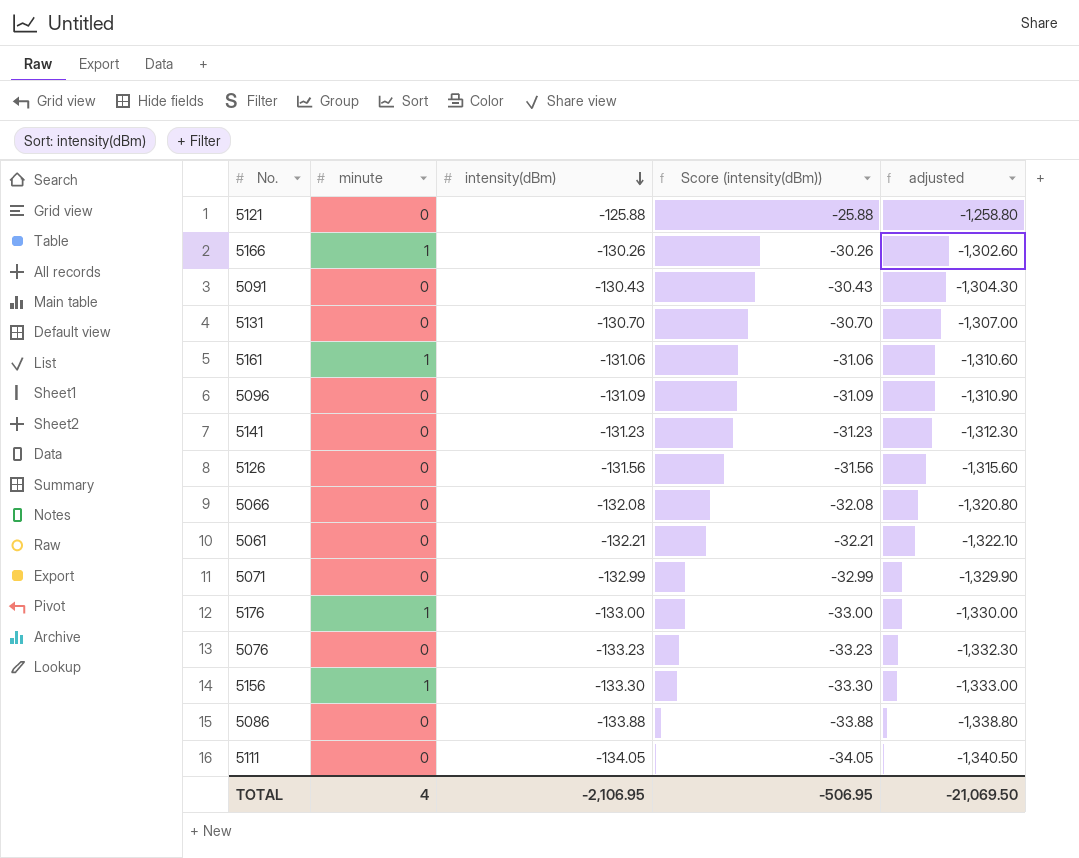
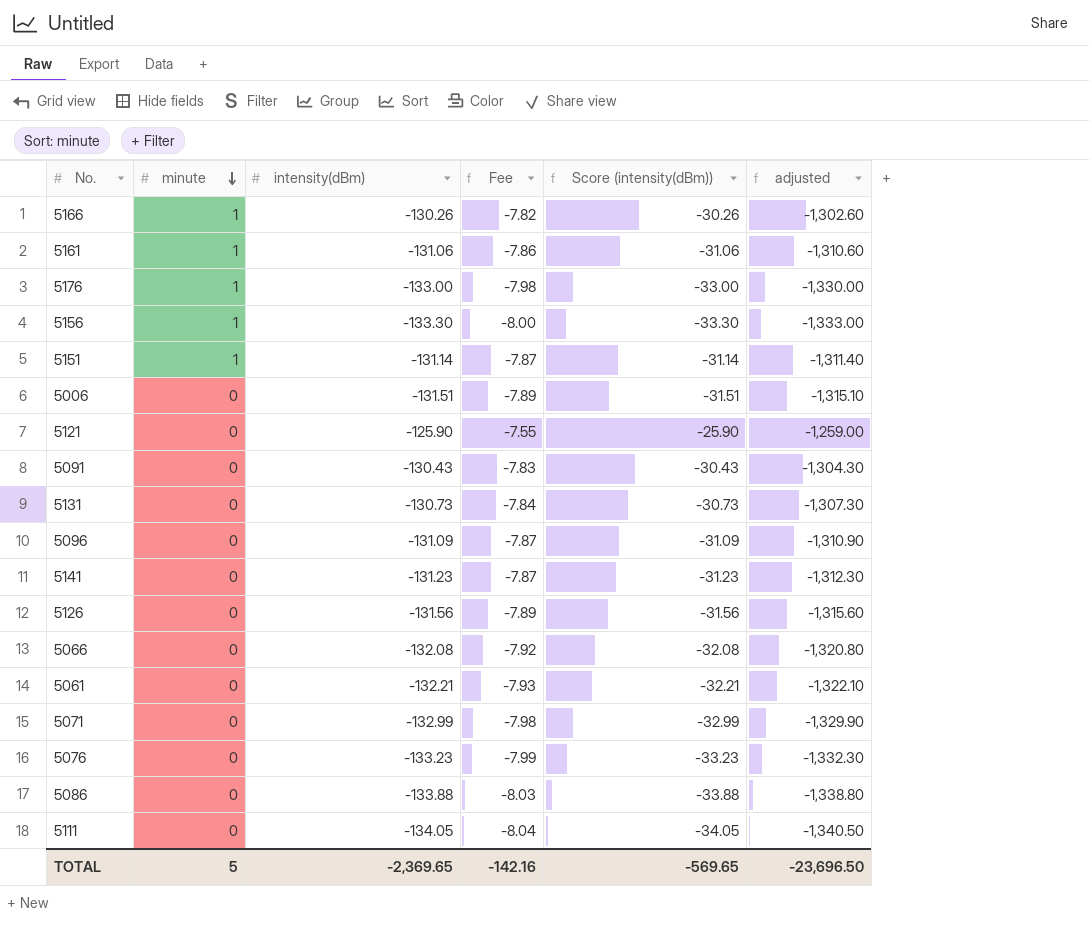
row order: intensity(dBm) descending -> minute descending
column Fee | formula: none -> [intensity(dBm)] * 0.06
row 5151: none -> 1 | -131.14 | -7.87 | -31.14 | -1,311.40
row 5006: none -> 0 | -131.51 | -7.89 | -31.51 | -1,315.10
5121 | intensity(dBm): -125.88 -> -125.90
5121 | Score (intensity(dBm)): -25.88 -> -25.90
5121 | adjusted: -1,258.80 -> -1,259.00
5131 | intensity(dBm): -130.70 -> -130.73
5131 | Score (intensity(dBm)): -30.70 -> -30.73
5131 | adjusted: -1,307.00 -> -1,307.30
TOTAL | minute: 4 -> 5
TOTAL | intensity(dBm): -2,106.95 -> -2,369.65
TOTAL | Score (intensity(dBm)): -506.95 -> -569.65
TOTAL | adjusted: -21,069.50 -> -23,696.50

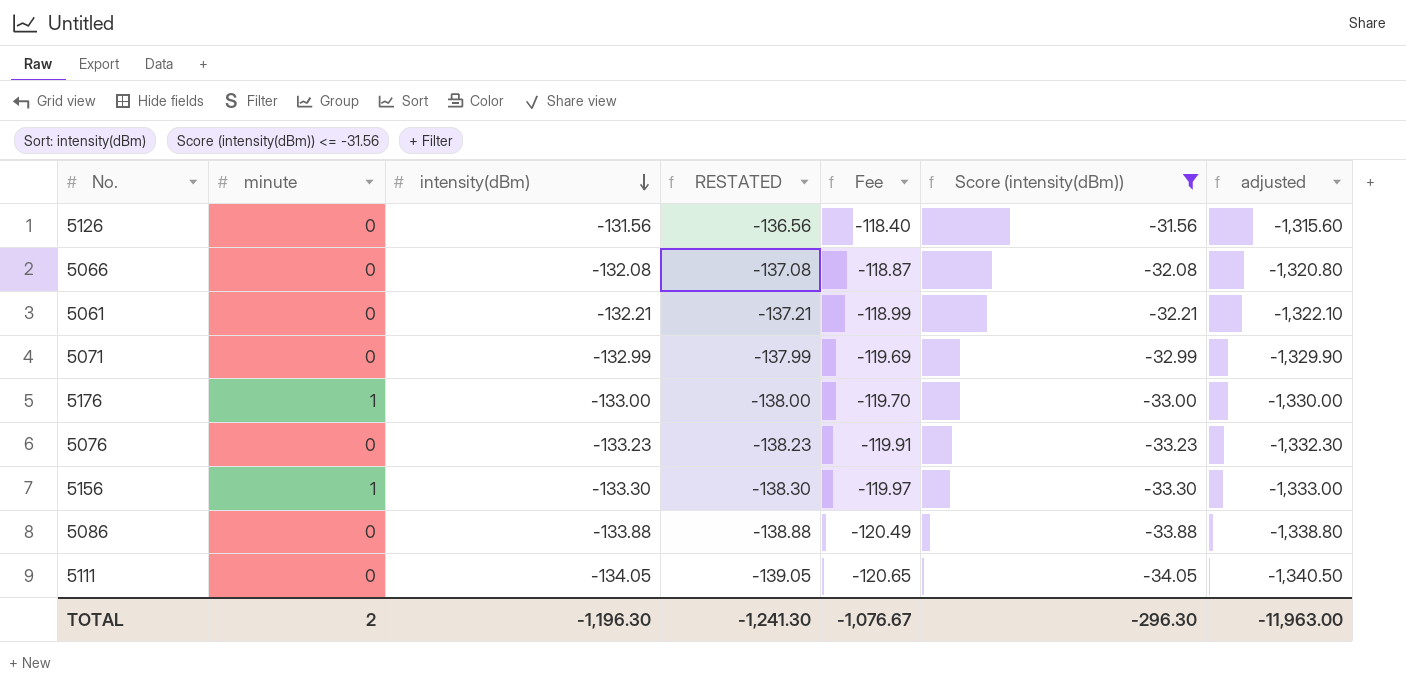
filter: none -> Score (intensity(dBm)) <= -31.56
row order: minute descending -> intensity(dBm) descending
column RESTATED | formula: none -> [intensity(dBm)] - 5
column Fee | formula: [intensity(dBm)] * 0.06 -> [intensity(dBm)] * 0.9
TOTAL | minute: 5 -> 2
TOTAL | intensity(dBm): -2,369.65 -> -1,196.30
TOTAL | Fee: -142.16 -> -1,076.67
TOTAL | Score (intensity(dBm)): -569.65 -> -296.30
TOTAL | adjusted: -23,696.50 -> -11,963.00

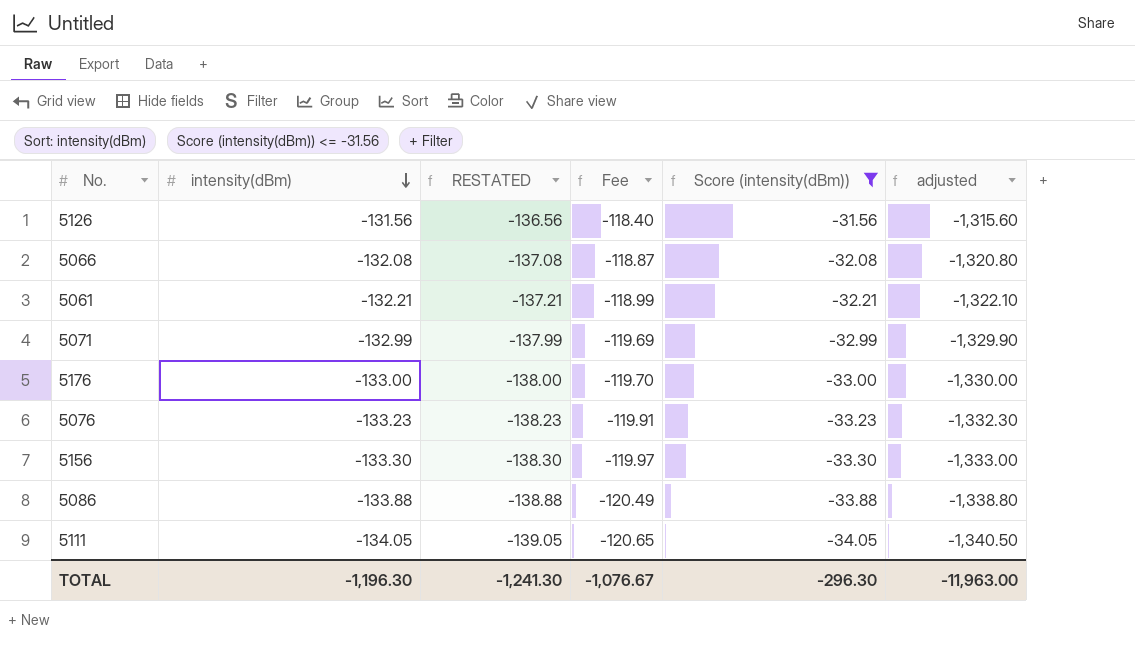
column minute | position: 2 -> none

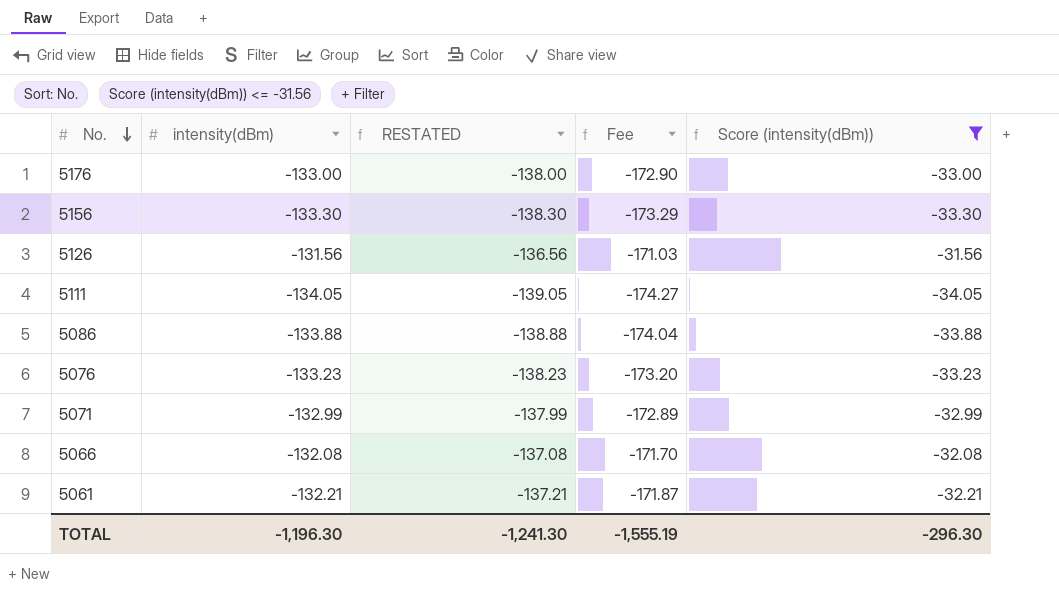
row order: intensity(dBm) descending -> No. descending
column adjusted | formula: [intensity(dBm)] * 10 -> none
column Fee | formula: [intensity(dBm)] * 0.9 -> [intensity(dBm)] * 1.3
TOTAL | Fee: -1,076.67 -> -1,555.19

